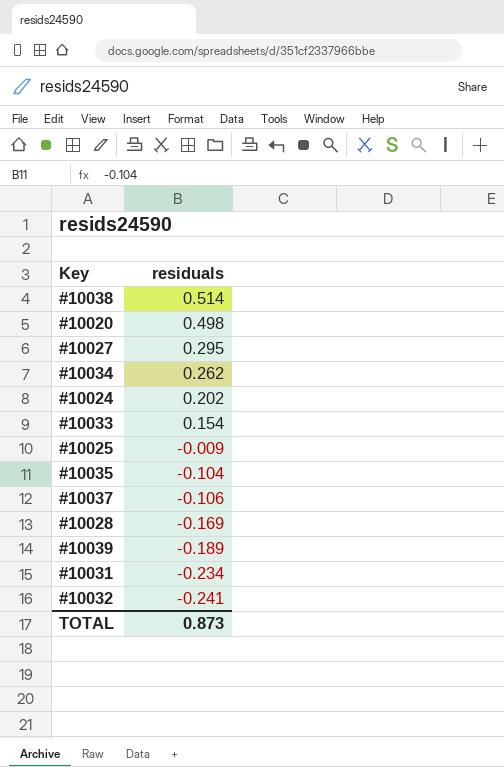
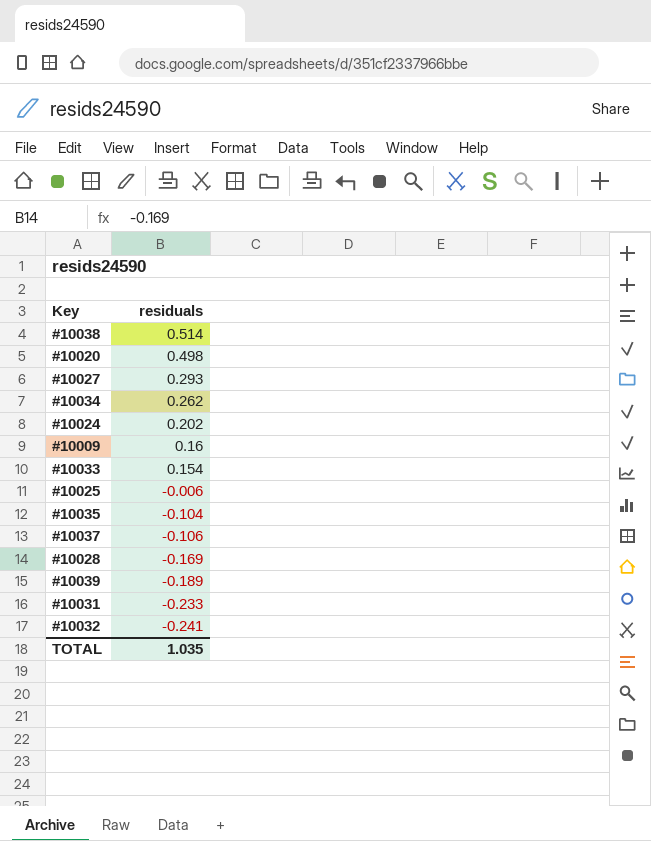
#10027 | residuals: 0.295 -> 0.293
row #10009: none -> 0.16
#10025 | residuals: -0.009 -> -0.006
#10031 | residuals: -0.234 -> -0.233
TOTAL | residuals: 0.873 -> 1.035

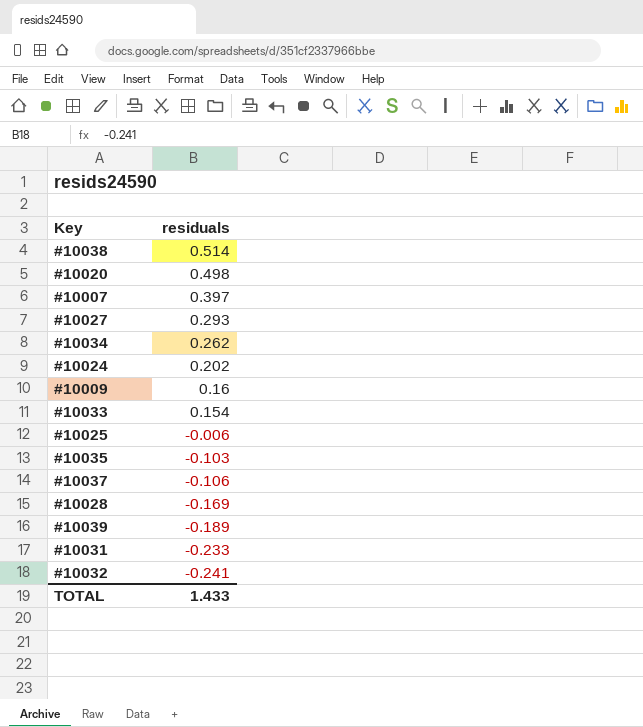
row #10007: none -> 0.397
#10035 | residuals: -0.104 -> -0.103
TOTAL | residuals: 1.035 -> 1.433

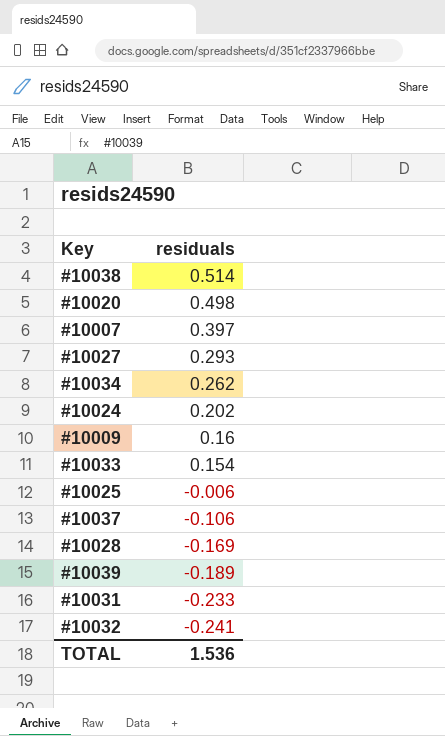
row #10035: -0.103 -> none
TOTAL | residuals: 1.433 -> 1.536

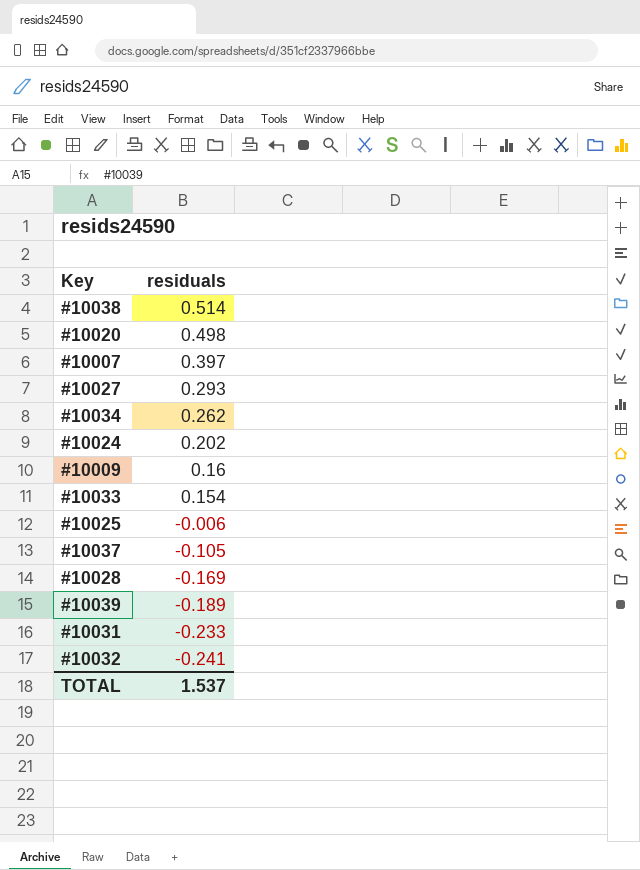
#10037 | residuals: -0.106 -> -0.105
TOTAL | residuals: 1.536 -> 1.537

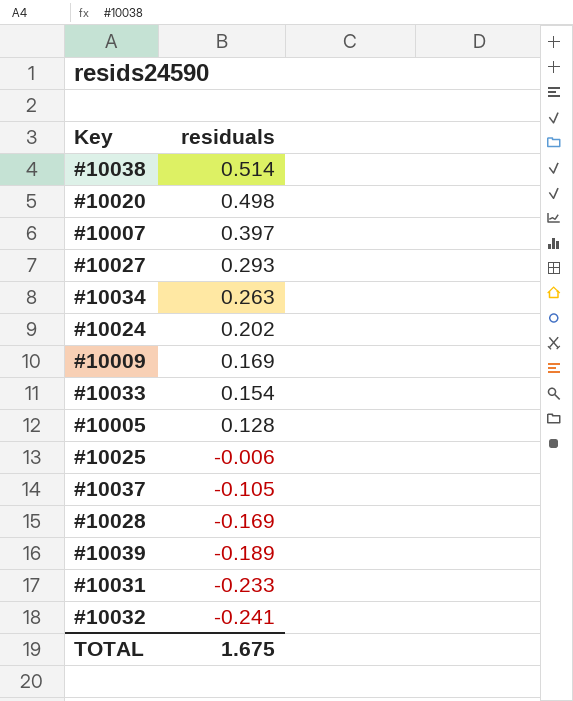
#10034 | residuals: 0.262 -> 0.263
#10009 | residuals: 0.16 -> 0.169
row #10005: none -> 0.128
TOTAL | residuals: 1.537 -> 1.675

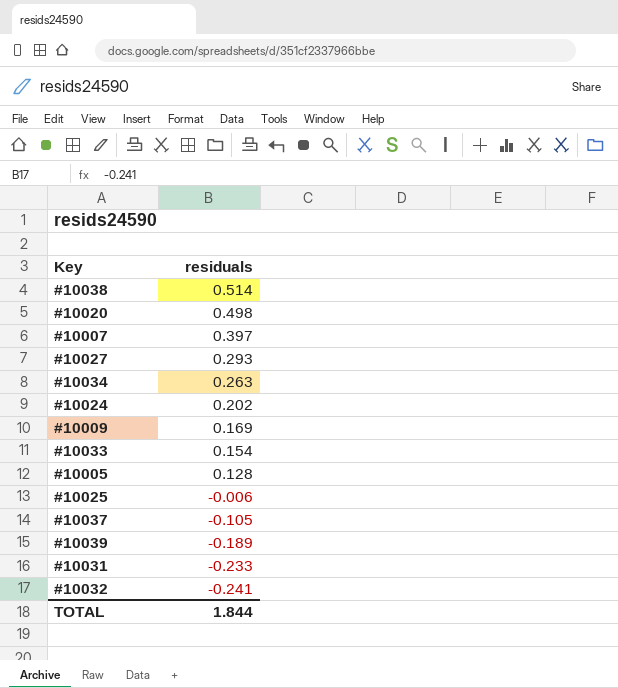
row #10028: -0.169 -> none
TOTAL | residuals: 1.675 -> 1.844

